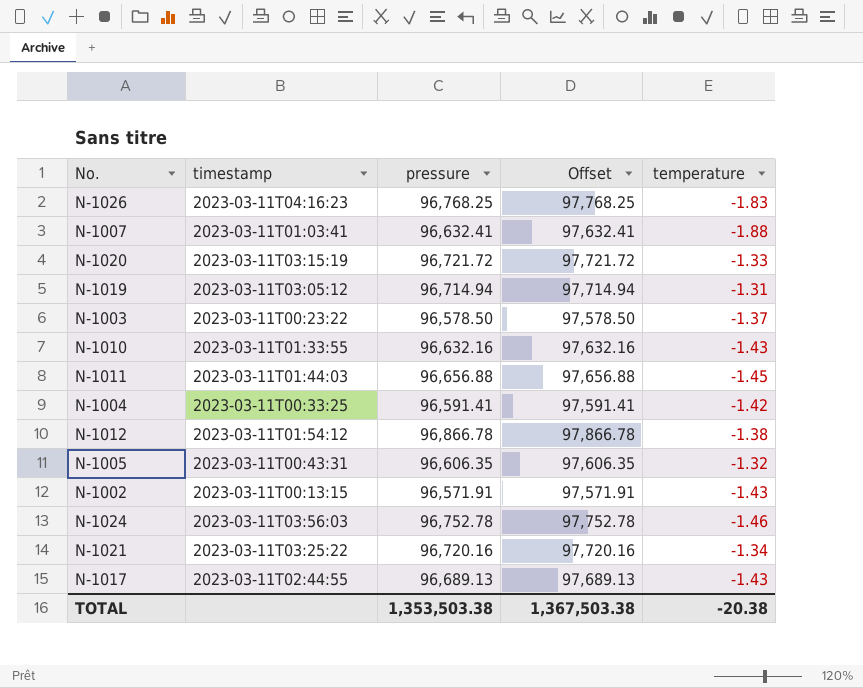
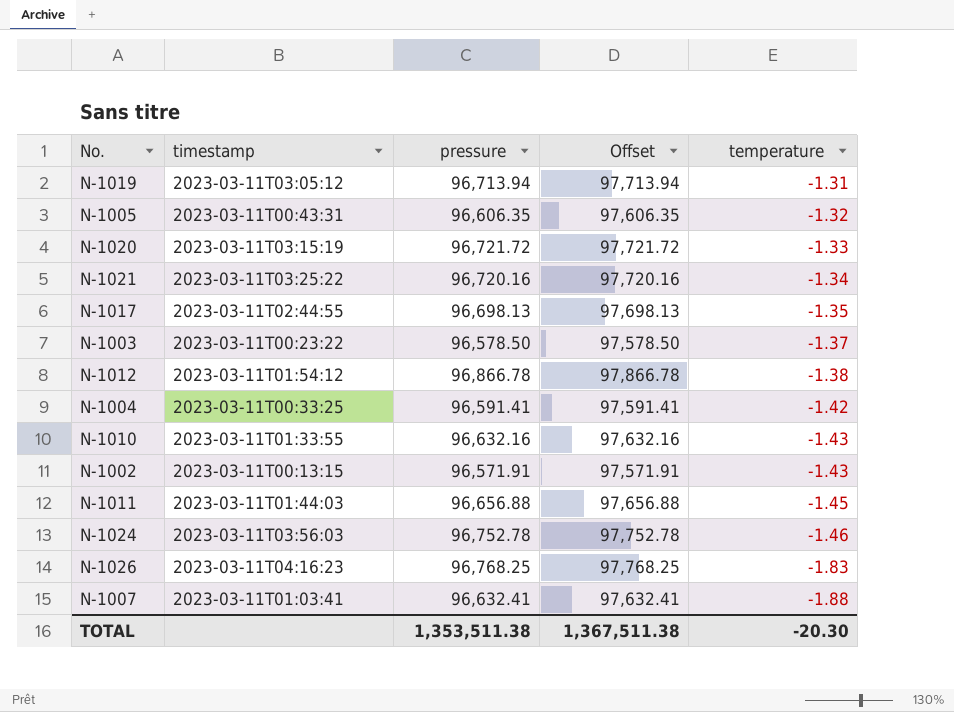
row order: none -> temperature descending
N-1019 | pressure: 96,714.94 -> 96,713.94
N-1019 | Offset: 97,714.94 -> 97,713.94
N-1017 | pressure: 96,689.13 -> 96,698.13
N-1017 | Offset: 97,689.13 -> 97,698.13
N-1017 | temperature: -1.43 -> -1.35
TOTAL | pressure: 1,353,503.38 -> 1,353,511.38
TOTAL | Offset: 1,367,503.38 -> 1,367,511.38
TOTAL | temperature: -20.38 -> -20.30

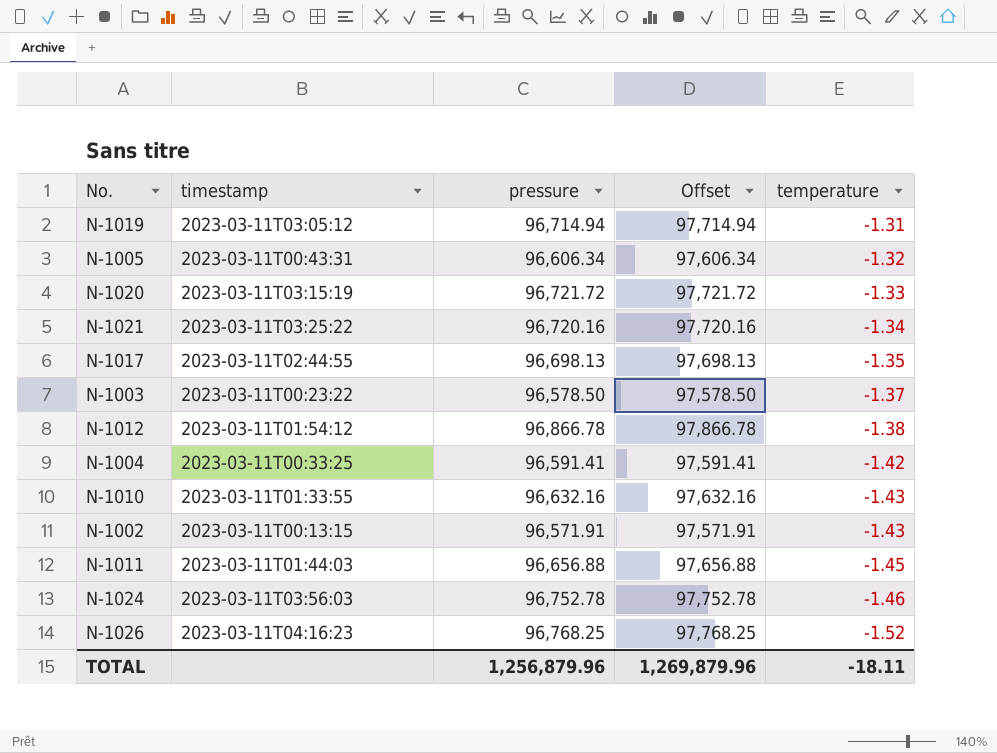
row N-1007: 2023-03-11T01:03:41 | 96,632.41 | 97,632.41 | -1.88 -> none
N-1019 | pressure: 96,713.94 -> 96,714.94
N-1019 | Offset: 97,713.94 -> 97,714.94
N-1005 | pressure: 96,606.35 -> 96,606.34
N-1005 | Offset: 97,606.35 -> 97,606.34
N-1026 | temperature: -1.83 -> -1.52
TOTAL | pressure: 1,353,511.38 -> 1,256,879.96
TOTAL | Offset: 1,367,511.38 -> 1,269,879.96
TOTAL | temperature: -20.30 -> -18.11

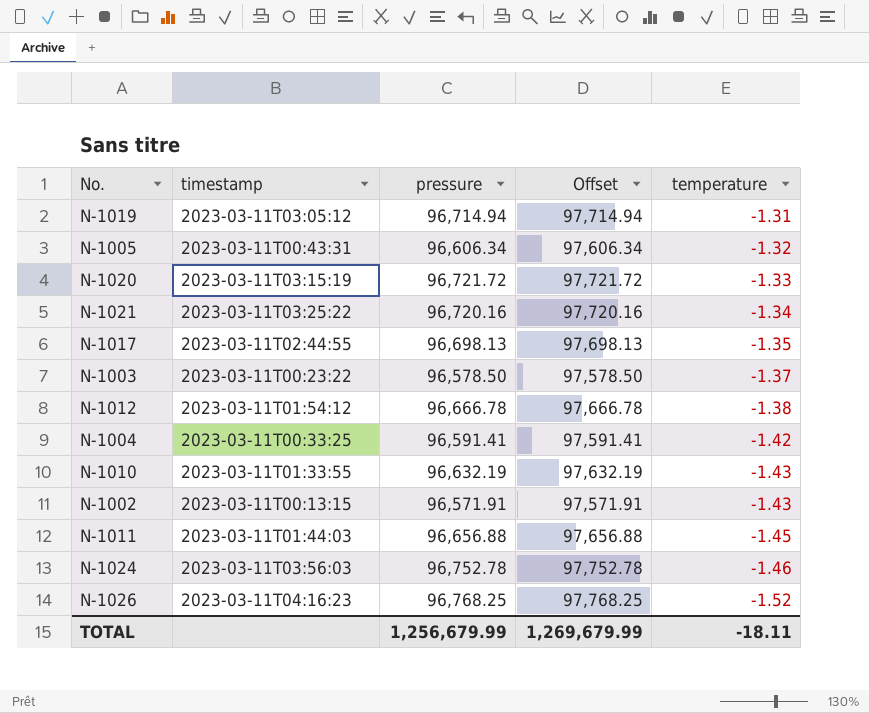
N-1012 | pressure: 96,866.78 -> 96,666.78
N-1012 | Offset: 97,866.78 -> 97,666.78
N-1010 | pressure: 96,632.16 -> 96,632.19
N-1010 | Offset: 97,632.16 -> 97,632.19
TOTAL | pressure: 1,256,879.96 -> 1,256,679.99
TOTAL | Offset: 1,269,879.96 -> 1,269,679.99

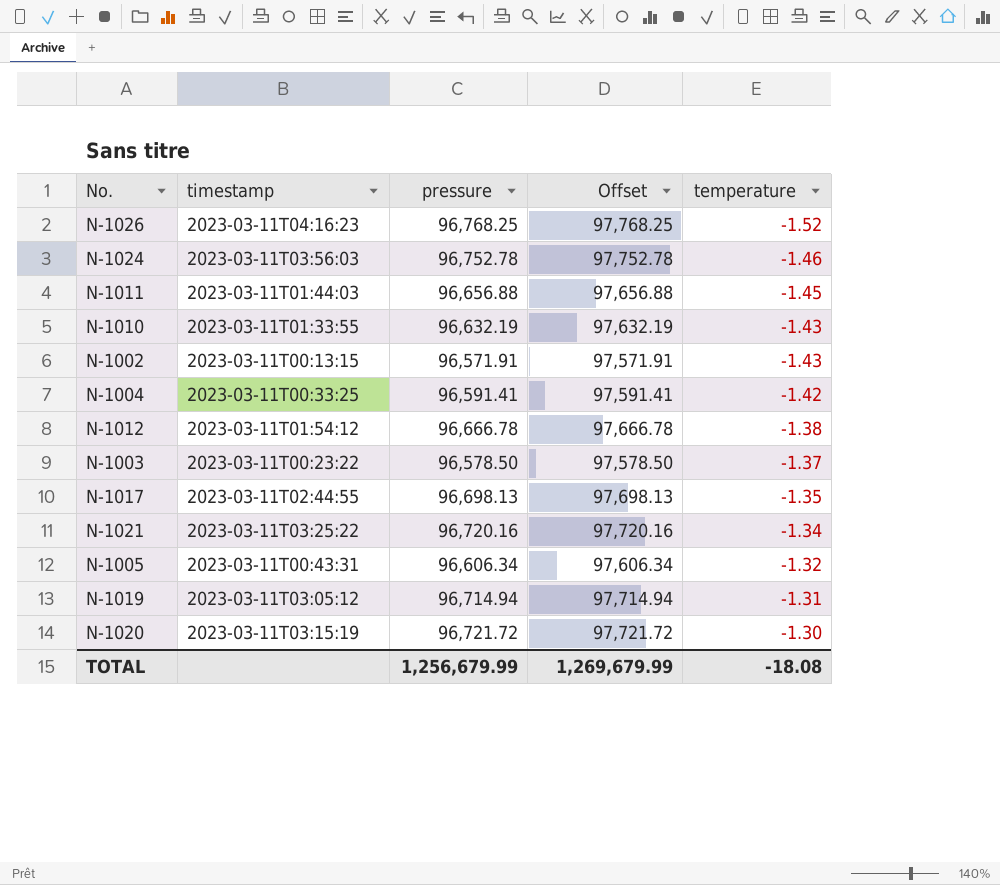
row order: temperature descending -> temperature ascending
N-1020 | temperature: -1.33 -> -1.30
TOTAL | temperature: -18.11 -> -18.08

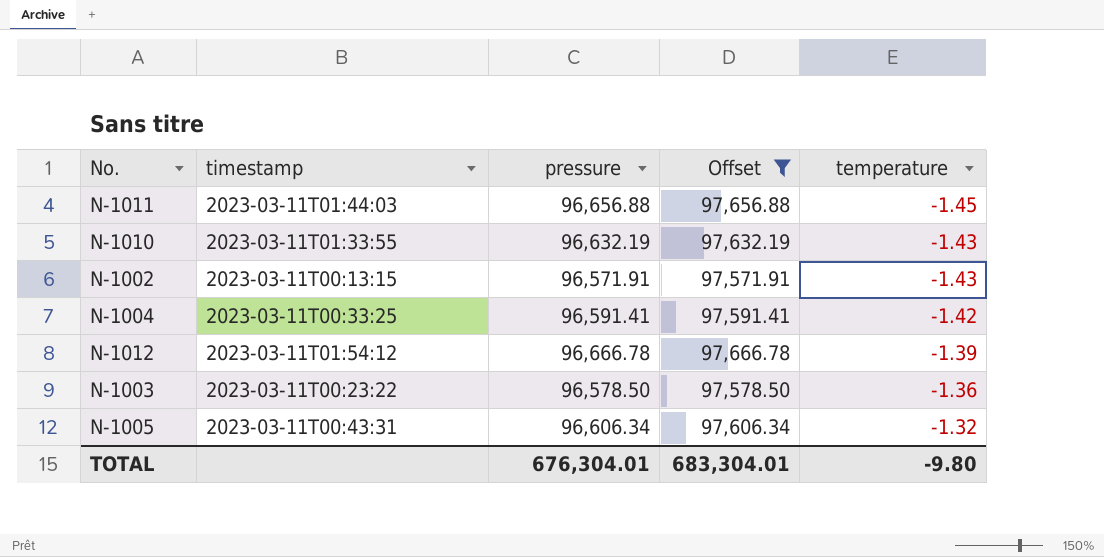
filter: none -> Offset <= 97,666.78
N-1012 | temperature: -1.38 -> -1.39
N-1003 | temperature: -1.37 -> -1.36
TOTAL | pressure: 1,256,679.99 -> 676,304.01
TOTAL | Offset: 1,269,679.99 -> 683,304.01
TOTAL | temperature: -18.08 -> -9.80

